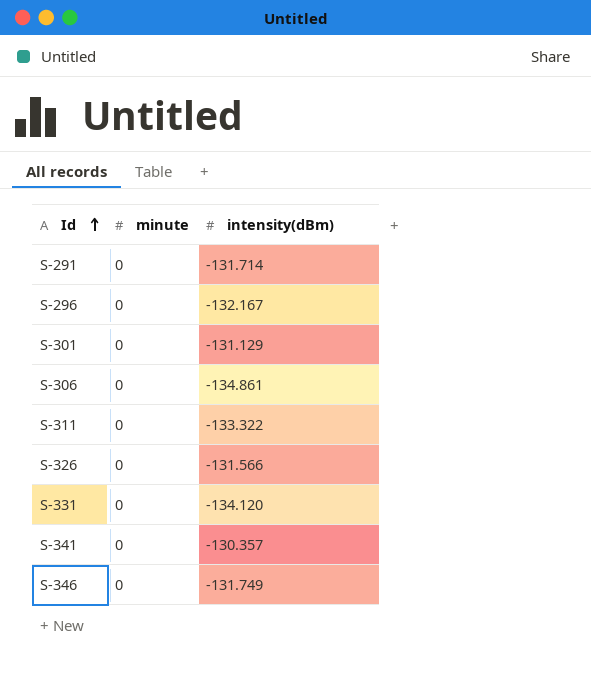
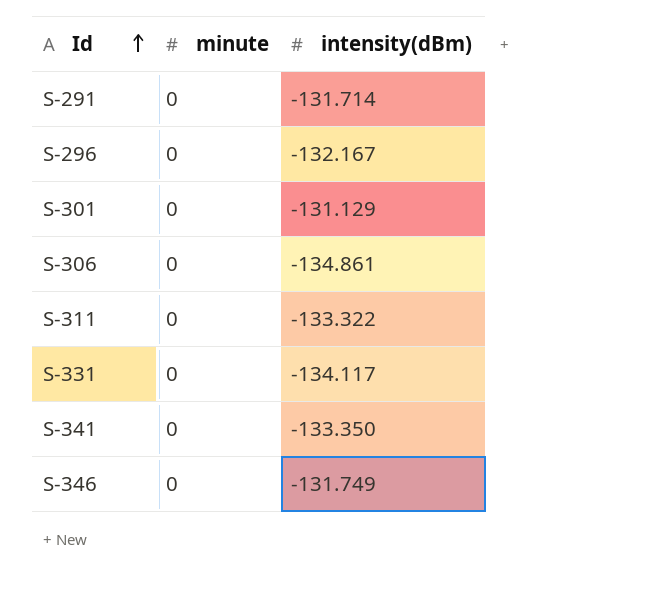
row S-326: 0 | -131.566 -> none
S-331 | intensity(dBm): -134.120 -> -134.117
S-341 | intensity(dBm): -130.357 -> -133.350

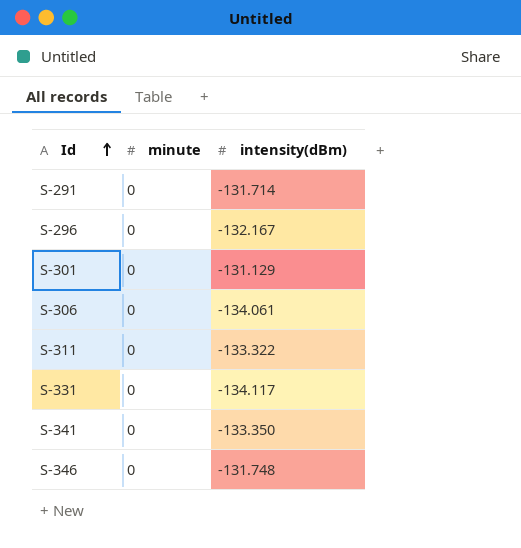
S-306 | intensity(dBm): -134.861 -> -134.061
S-346 | intensity(dBm): -131.749 -> -131.748

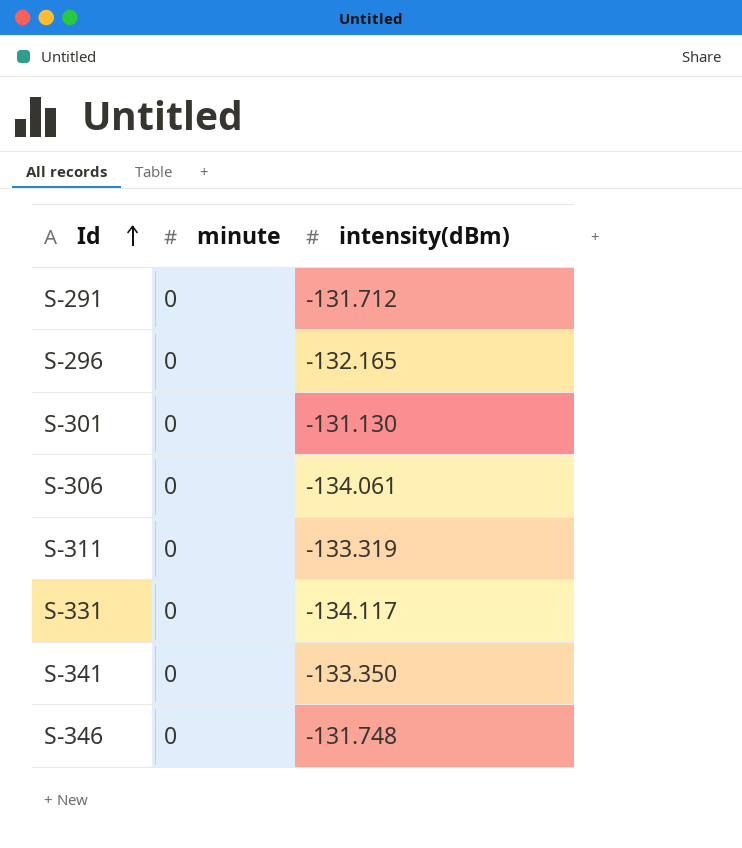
S-291 | intensity(dBm): -131.714 -> -131.712
S-296 | intensity(dBm): -132.167 -> -132.165
S-301 | intensity(dBm): -131.129 -> -131.130
S-311 | intensity(dBm): -133.322 -> -133.319

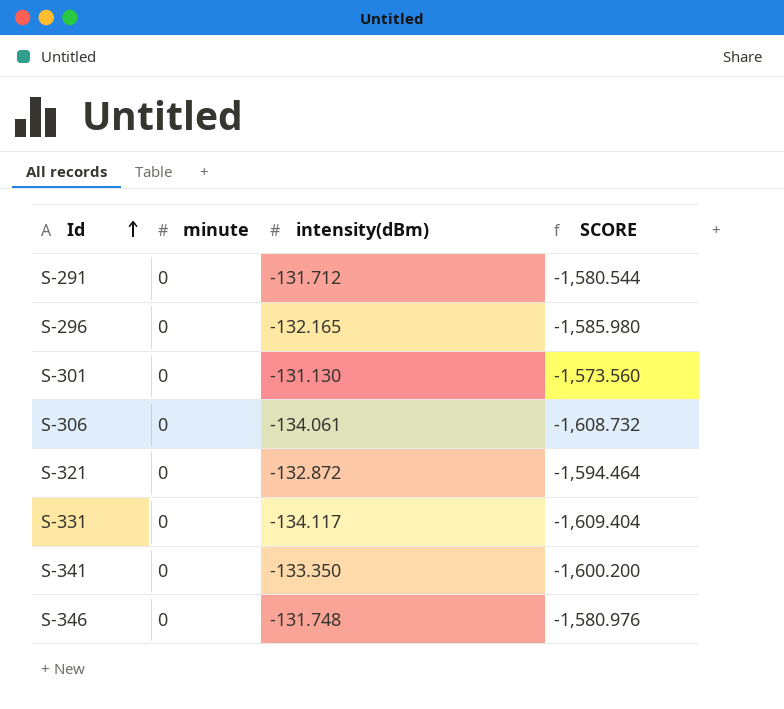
column SCORE | formula: none -> [intensity(dBm)] * 12
row S-311: 0 | -133.319 -> none
row S-321: none -> 0 | -132.872 | -1,594.464

